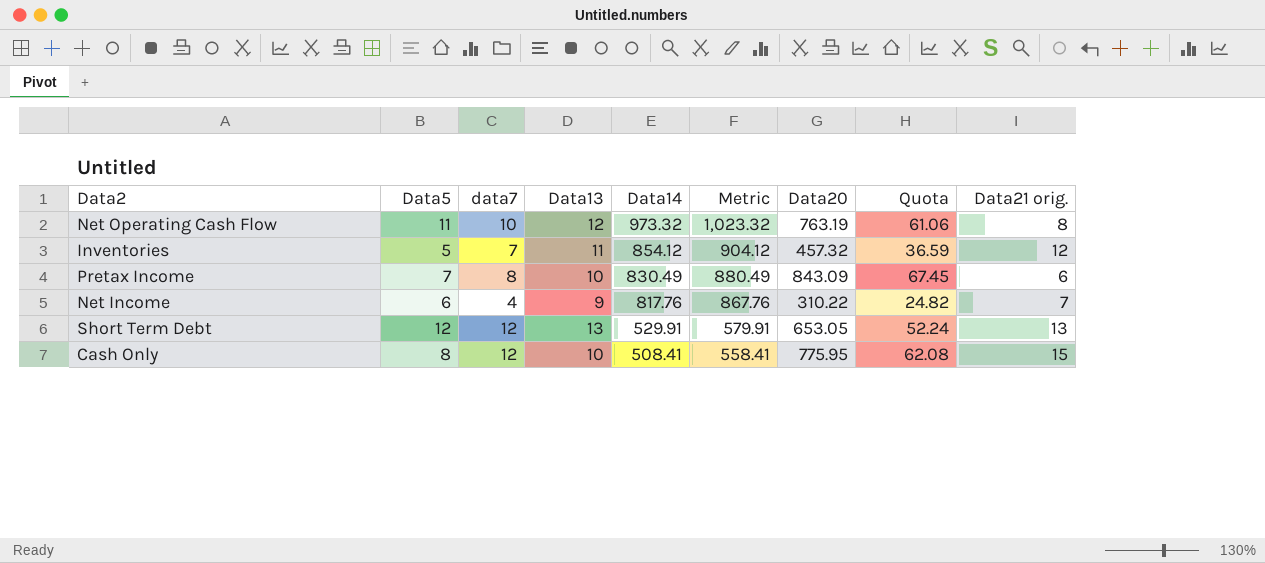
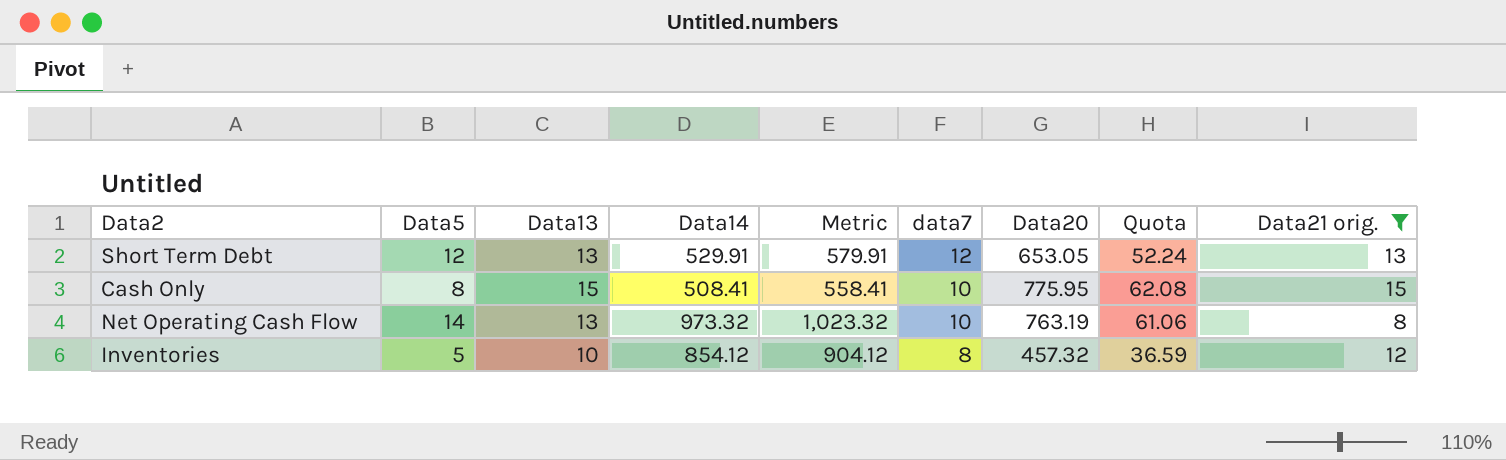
filter: none -> Data21 orig. >= 8
row order: Data14 descending -> data7 descending
column data7 | position: 3 -> 6
Cash Only | Data13: 10 -> 15
Cash Only | data7: 12 -> 10
Net Operating Cash Flow | Data5: 11 -> 14
Net Operating Cash Flow | Data13: 12 -> 13
Inventories | Data13: 11 -> 10
Inventories | data7: 7 -> 8

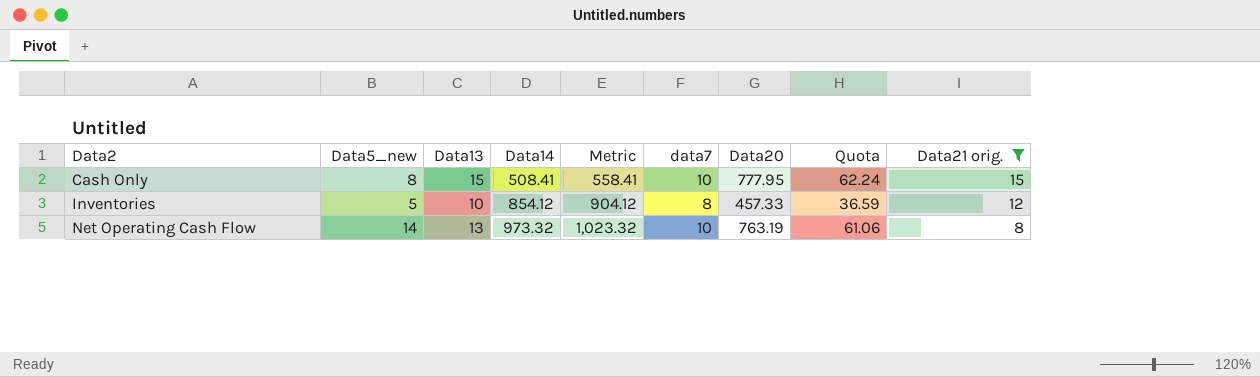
row order: data7 descending -> Data2 ascending
column name: Data5 -> Data5_new
row Short Term Debt: 12 | 13 | 529.91 | 579.91 | 12 | 653.05 | 52.24 | 13 -> none
Cash Only | Data20: 775.95 -> 777.95
Cash Only | Quota: 62.08 -> 62.24
Inventories | Data20: 457.32 -> 457.33

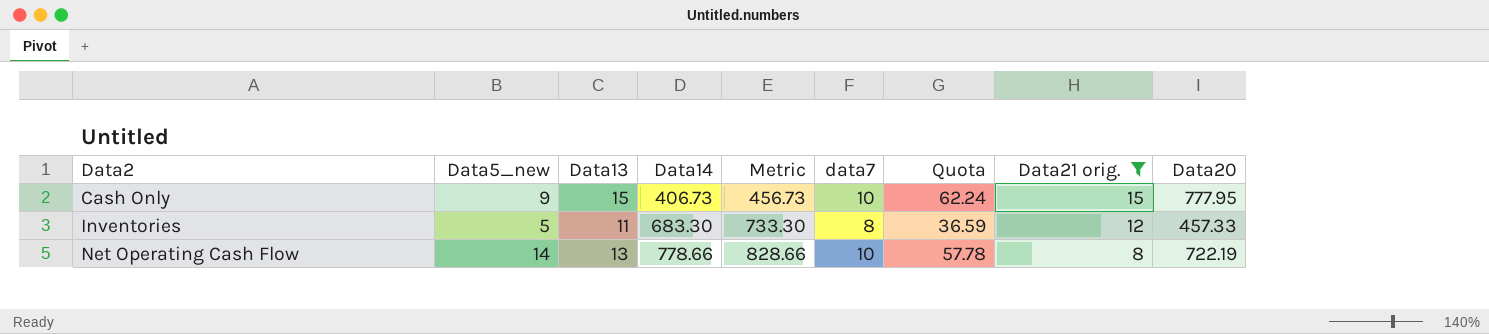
column Data20 | position: 7 -> 9
Cash Only | Data5_new: 8 -> 9
Cash Only | Data14: 508.41 -> 406.73
Cash Only | Metric: 558.41 -> 456.73
Inventories | Data13: 10 -> 11
Inventories | Data14: 854.12 -> 683.30
Inventories | Metric: 904.12 -> 733.30
Net Operating Cash Flow | Data14: 973.32 -> 778.66
Net Operating Cash Flow | Metric: 1,023.32 -> 828.66
Net Operating Cash Flow | Quota: 61.06 -> 57.78
Net Operating Cash Flow | Data20: 763.19 -> 722.19

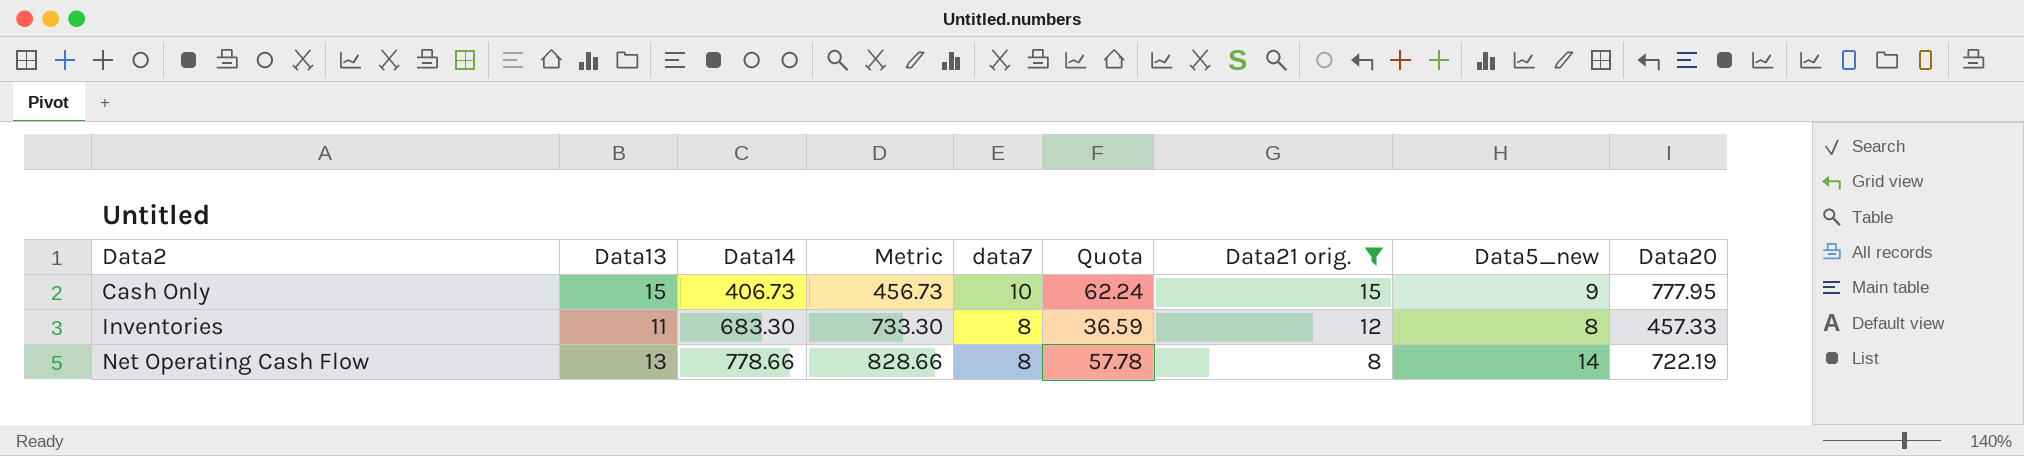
column Data5_new | position: 2 -> 8
Inventories | Data5_new: 5 -> 8
Net Operating Cash Flow | data7: 10 -> 8

